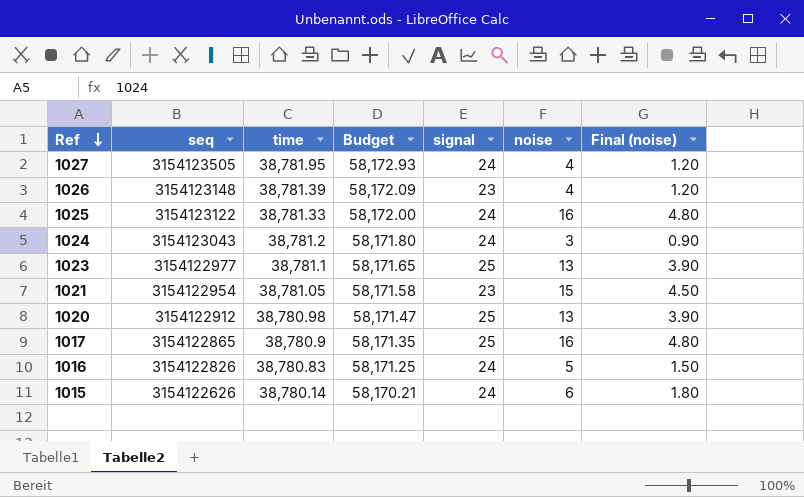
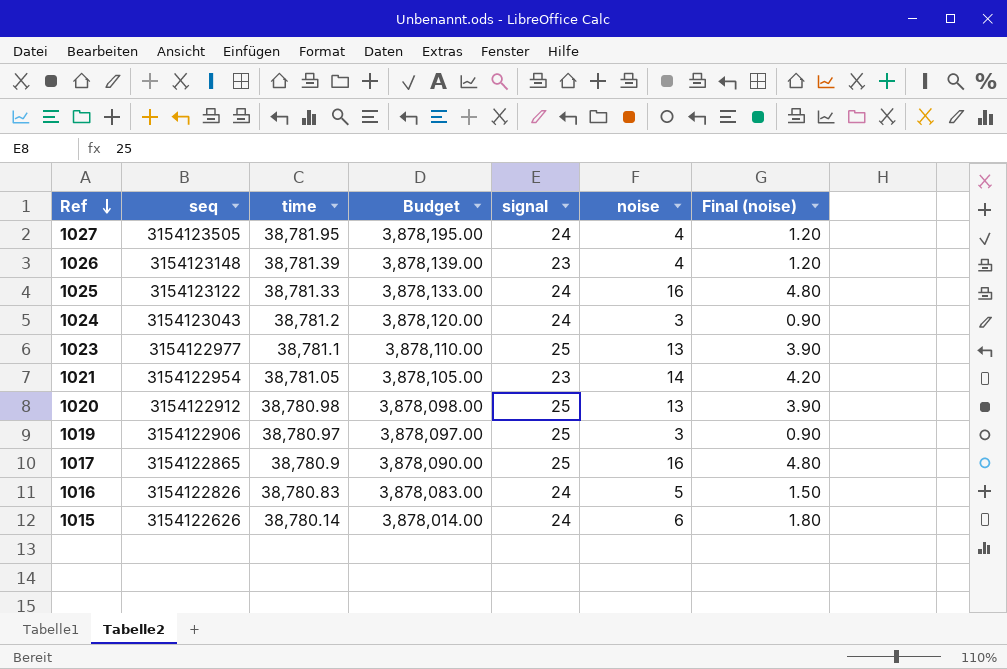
column Budget | formula: [time] * 1.5 -> [time] * 100
1021 | noise: 15 -> 14
1021 | Final (noise): 4.50 -> 4.20
row 1019: none -> 3154122906 | 38,780.97 | 3,878,097.00 | 25 | 3 | 0.90

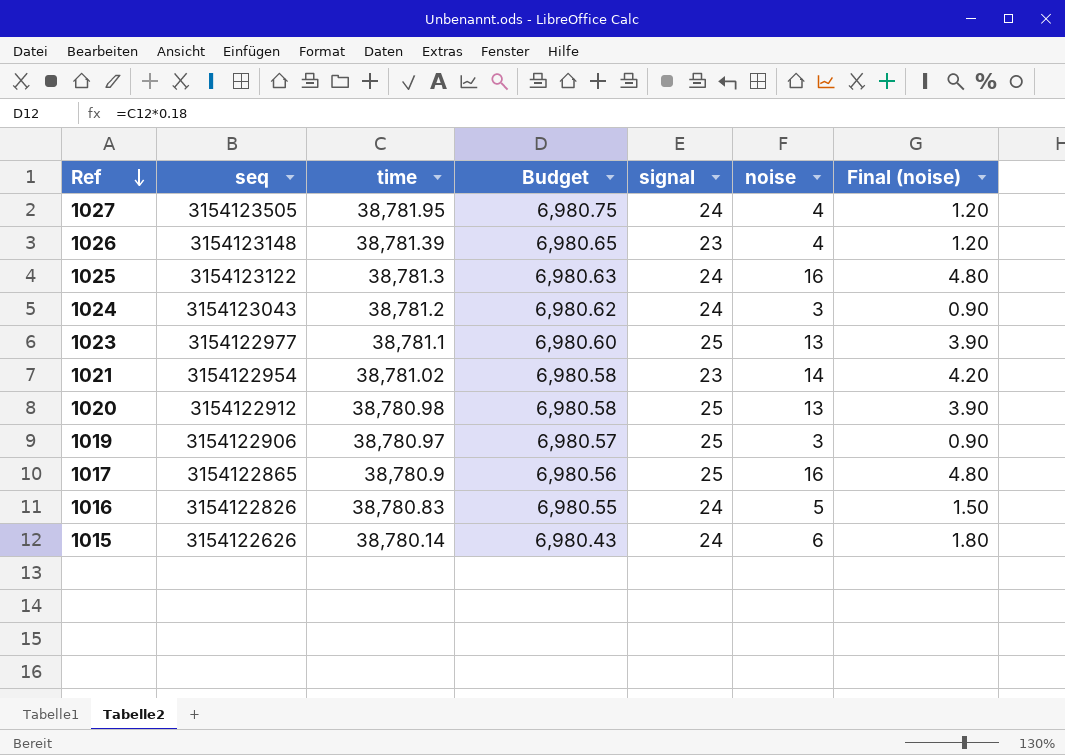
column Budget | formula: [time] * 100 -> [time] * 0.18
1025 | time: 38,781.33 -> 38,781.3
1021 | time: 38,781.05 -> 38,781.02

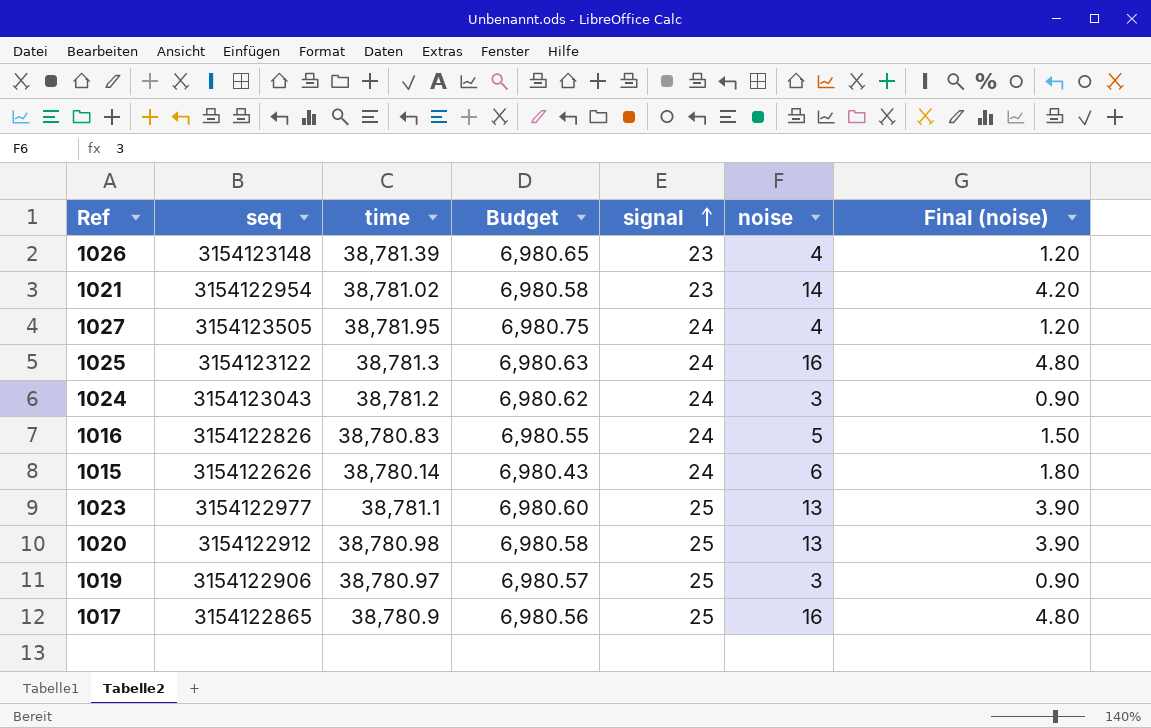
row order: Ref descending -> signal ascending

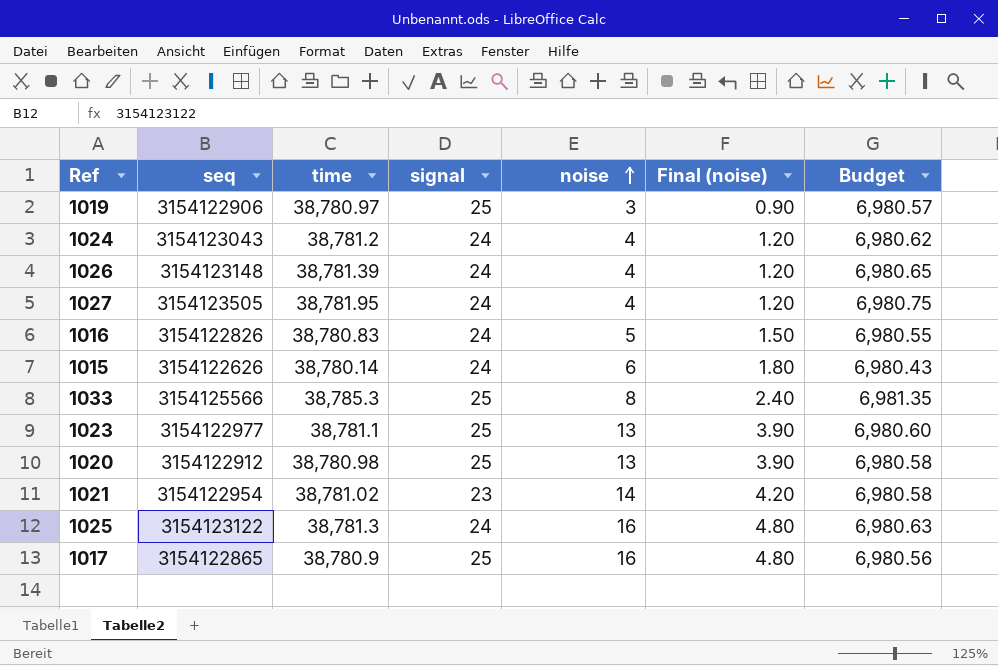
row order: signal ascending -> noise ascending
column Budget | position: 4 -> 7
1024 | noise: 3 -> 4
1024 | Final (noise): 0.90 -> 1.20
1026 | signal: 23 -> 24
row 1033: none -> 3154125566 | 38,785.3 | 25 | 8 | 2.40 | 6,981.35

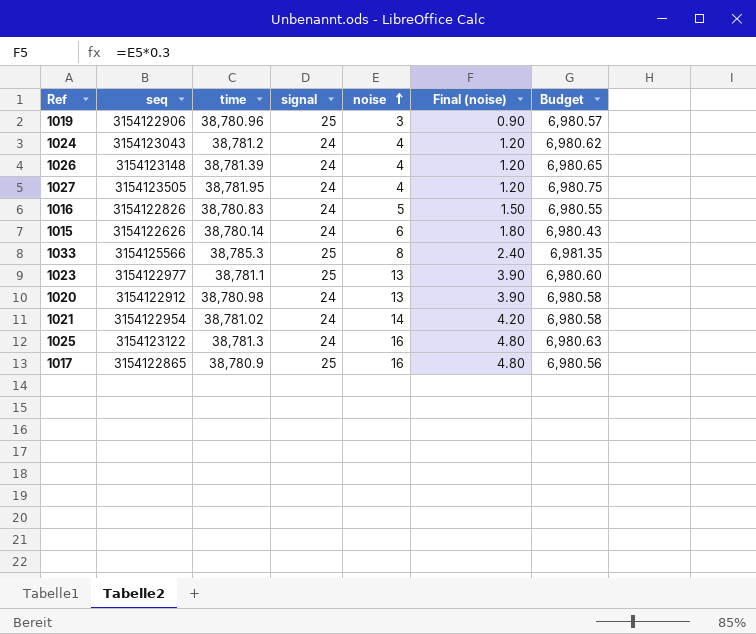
1019 | time: 38,780.97 -> 38,780.96
1020 | signal: 25 -> 24
1021 | signal: 23 -> 24

